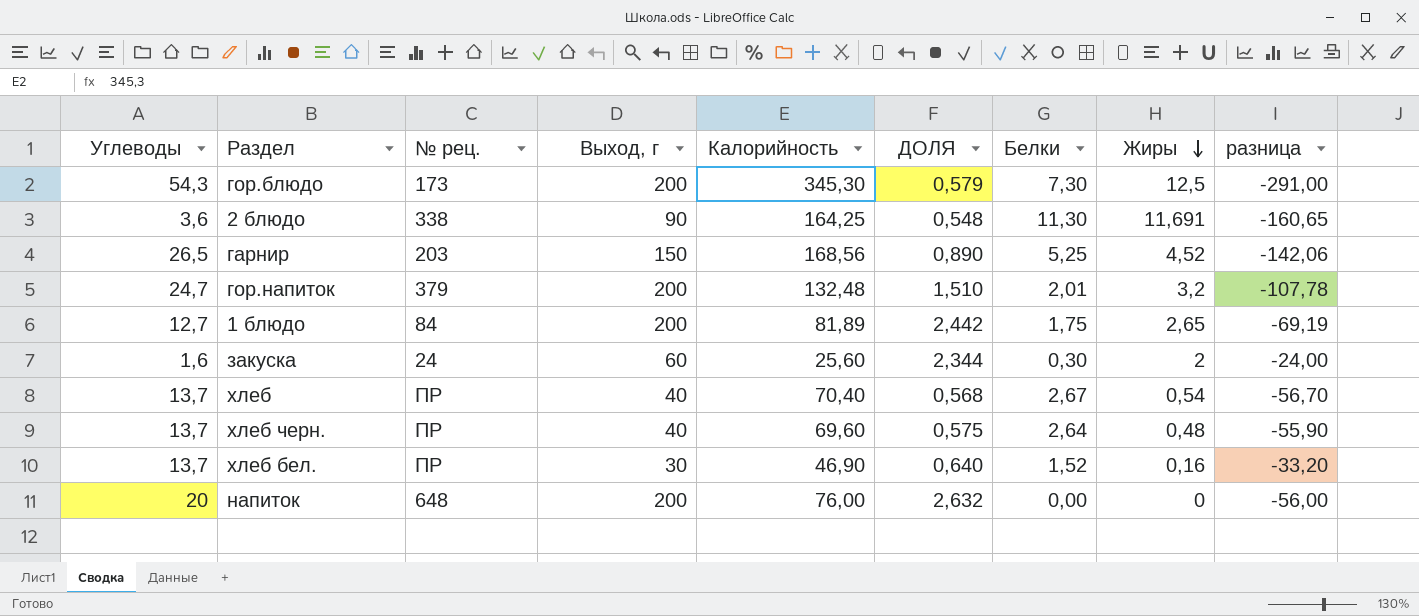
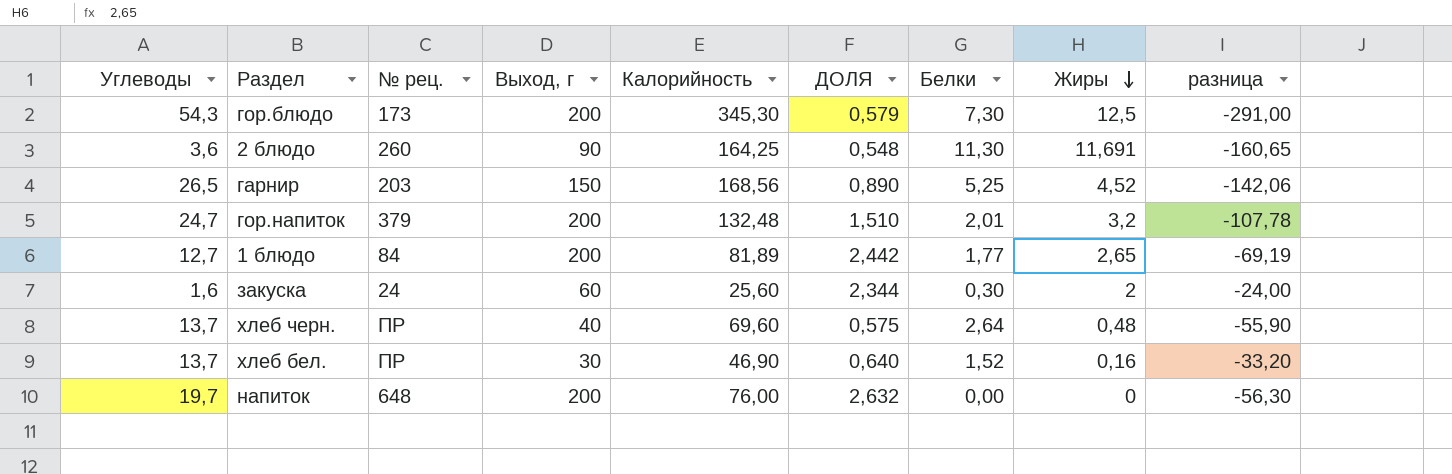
row хлеб: 13,7 | ПР | 40 | 70,40 | 0,568 | 2,67 | 0,54 | -56,70 -> none
2 блюдо | № рец.: 338 -> 260
1 блюдо | Белки: 1,75 -> 1,77
напиток | Углеводы: 20 -> 19,7
напиток | разница: -56,00 -> -56,30

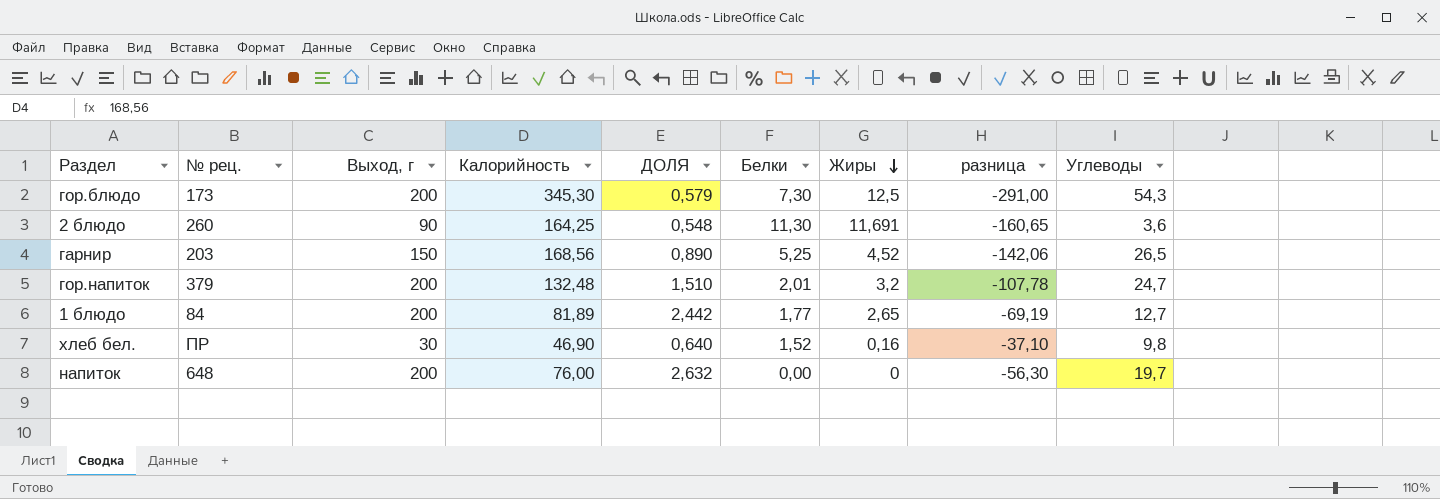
column Углеводы | position: 1 -> 9
row закуска: 1,6 | 24 | 60 | 25,60 | 2,344 | 0,30 | 2 | -24,00 -> none
row хлеб черн.: 13,7 | ПР | 40 | 69,60 | 0,575 | 2,64 | 0,48 | -55,90 -> none
хлеб бел. | разница: -33,20 -> -37,10
хлеб бел. | Углеводы: 13,7 -> 9,8

